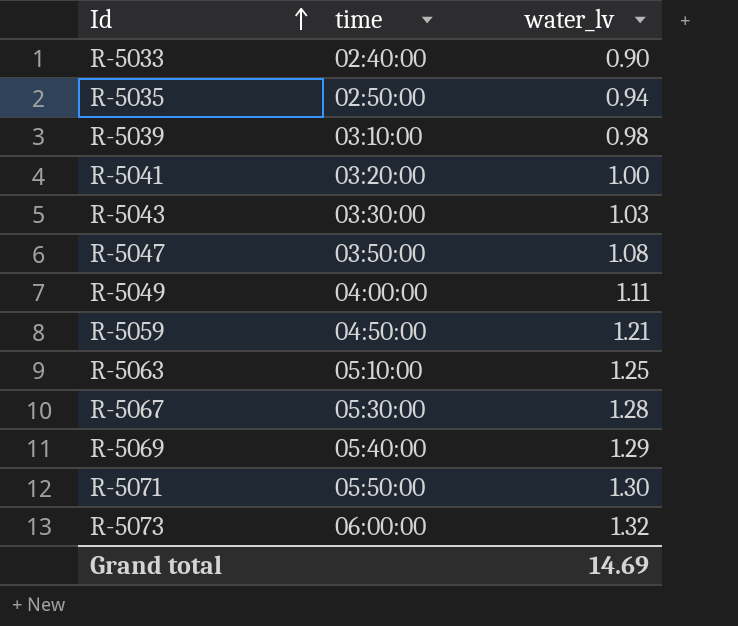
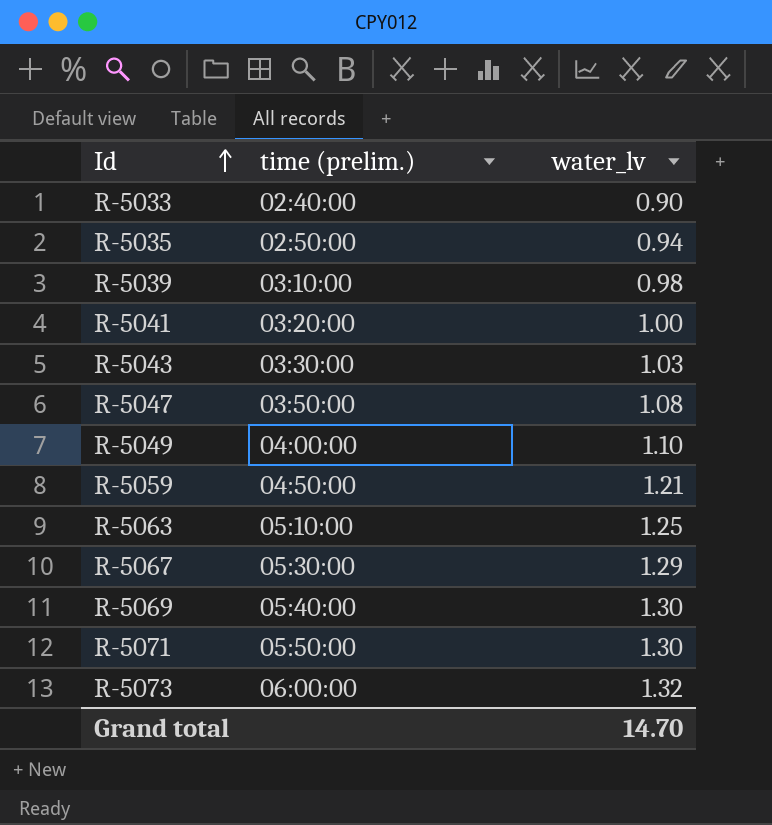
column name: time -> time (prelim.)
R-5049 | water_lv: 1.11 -> 1.10
R-5067 | water_lv: 1.28 -> 1.29
R-5069 | water_lv: 1.29 -> 1.30
Grand total | water_lv: 14.69 -> 14.70

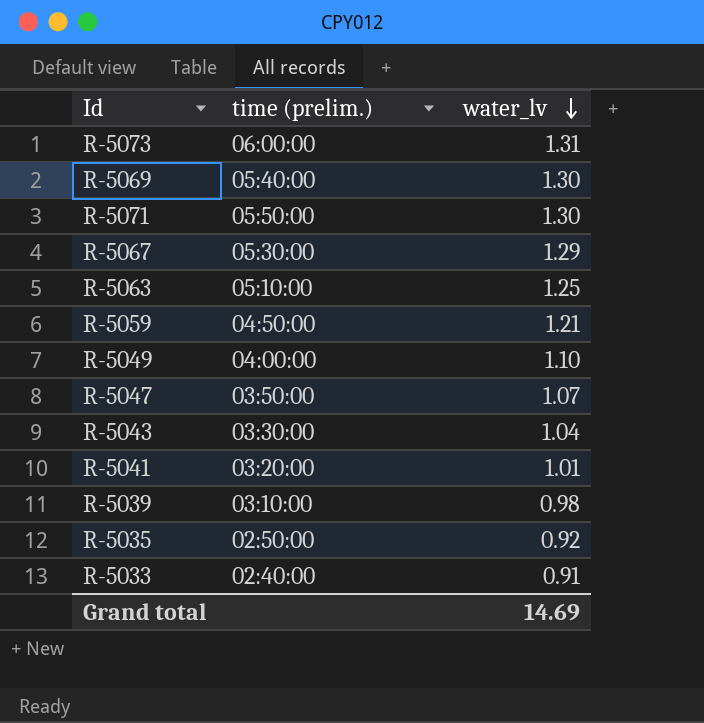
row order: Id ascending -> water_lv descending
R-5073 | water_lv: 1.32 -> 1.31
R-5047 | water_lv: 1.08 -> 1.07
R-5043 | water_lv: 1.03 -> 1.04
R-5041 | water_lv: 1.00 -> 1.01
R-5035 | water_lv: 0.94 -> 0.92
R-5033 | water_lv: 0.90 -> 0.91
Grand total | water_lv: 14.70 -> 14.69

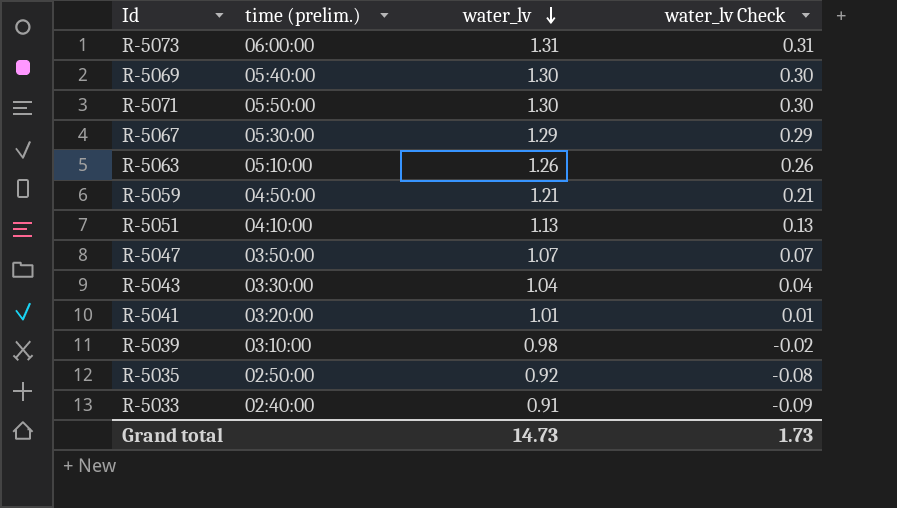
column water_lv Check | formula: none -> [water_lv] - 1
row R-5049: 04:00:00 | 1.10 -> none
R-5063 | water_lv: 1.25 -> 1.26
row R-5051: none -> 04:10:00 | 1.13 | 0.13
Grand total | water_lv: 14.69 -> 14.73

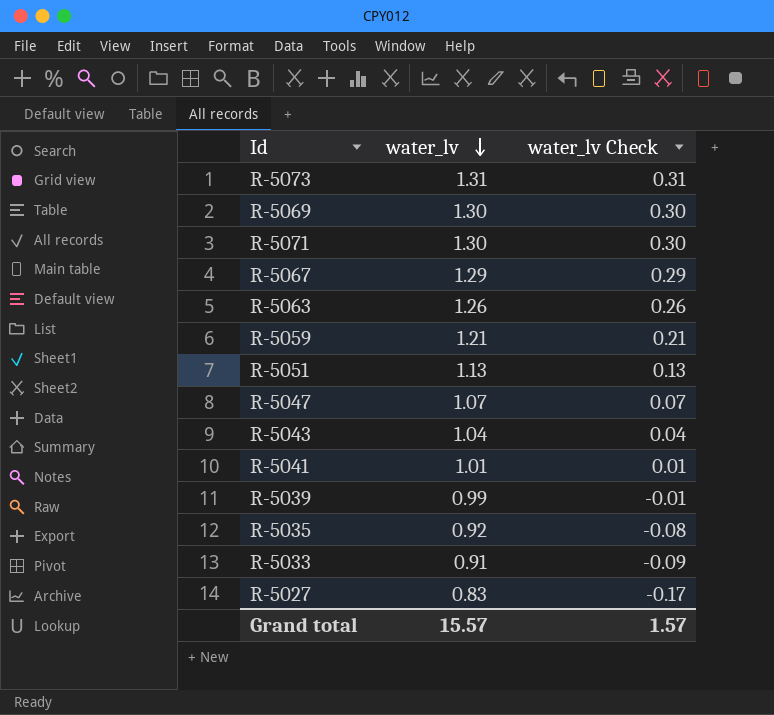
column time (prelim.) | position: 2 -> none
R-5039 | water_lv: 0.98 -> 0.99
R-5039 | water_lv Check: -0.02 -> -0.01
row R-5027: none -> 0.83 | -0.17
Grand total | water_lv: 14.73 -> 15.57
Grand total | water_lv Check: 1.73 -> 1.57

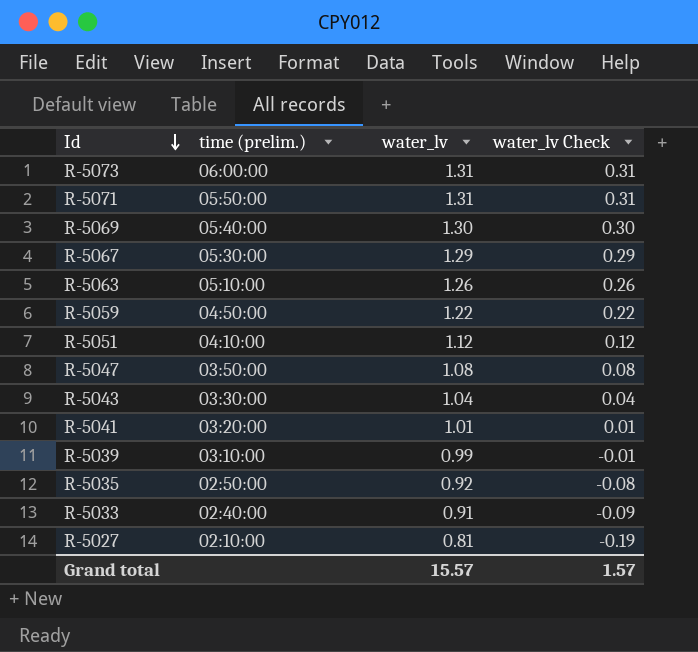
row order: water_lv descending -> Id descending
column time (prelim.) | position: none -> 2
R-5071 | water_lv: 1.30 -> 1.31
R-5071 | water_lv Check: 0.30 -> 0.31
R-5059 | water_lv: 1.21 -> 1.22
R-5059 | water_lv Check: 0.21 -> 0.22
R-5051 | water_lv: 1.13 -> 1.12
R-5051 | water_lv Check: 0.13 -> 0.12
R-5047 | water_lv: 1.07 -> 1.08
R-5047 | water_lv Check: 0.07 -> 0.08
R-5027 | water_lv: 0.83 -> 0.81
R-5027 | water_lv Check: -0.17 -> -0.19

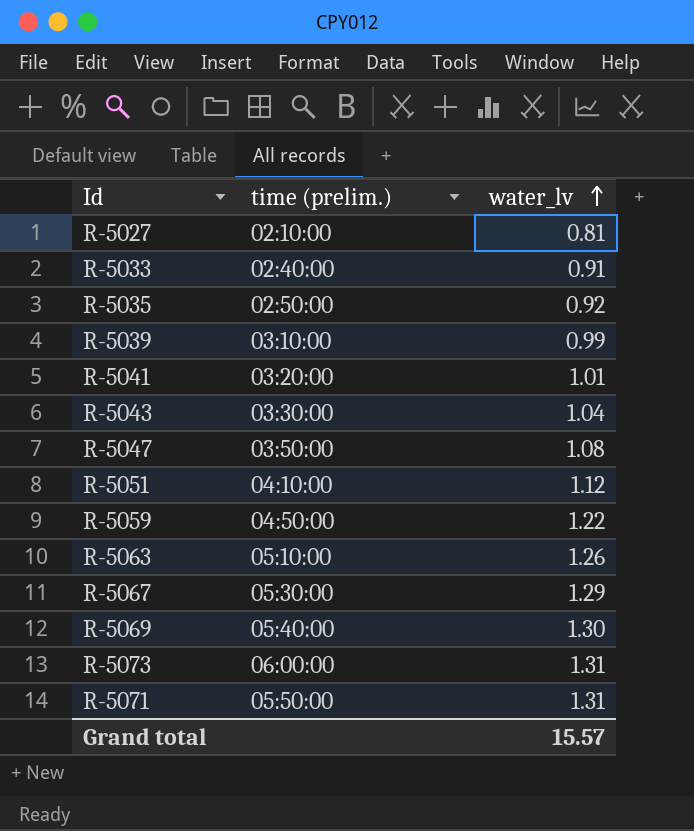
row order: Id descending -> water_lv ascending
column water_lv Check | formula: [water_lv] - 1 -> none

